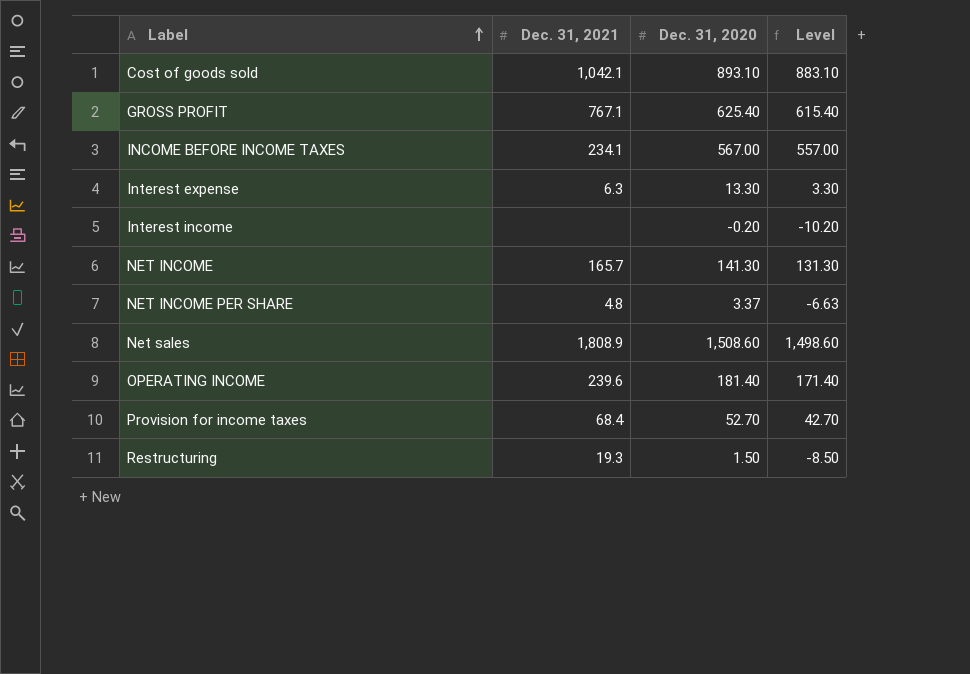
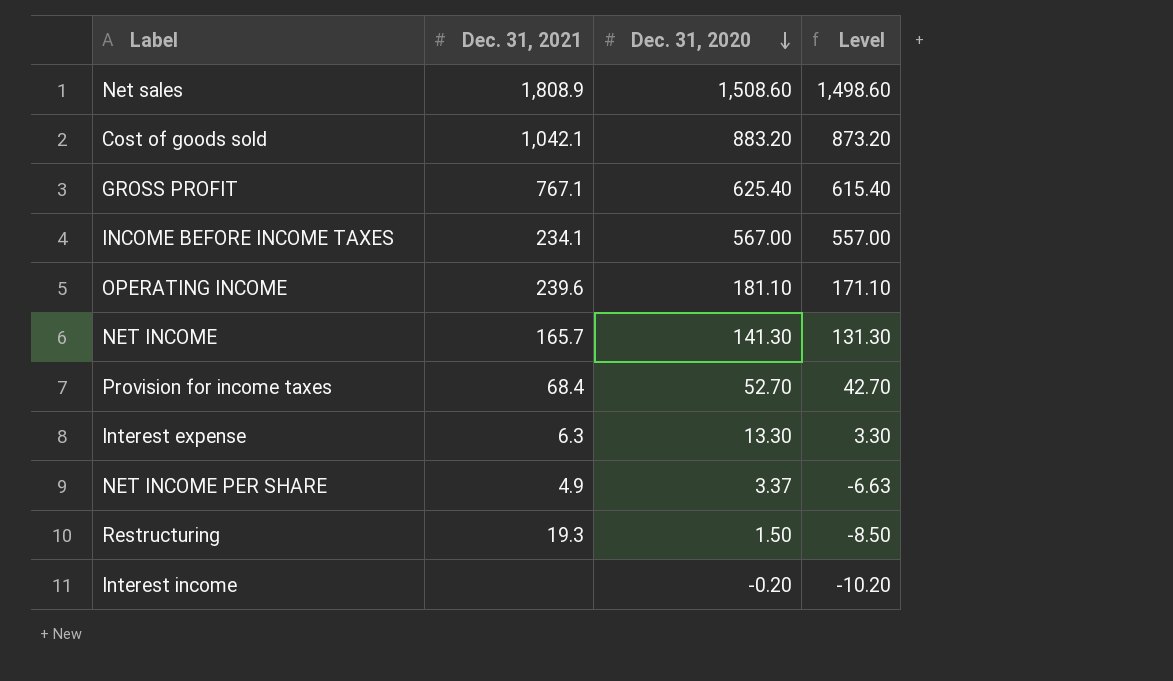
row order: Label ascending -> Dec. 31, 2020 descending
Cost of goods sold | Dec. 31, 2020: 893.10 -> 883.20
Cost of goods sold | Level: 883.10 -> 873.20
OPERATING INCOME | Dec. 31, 2020: 181.40 -> 181.10
OPERATING INCOME | Level: 171.40 -> 171.10
NET INCOME PER SHARE | Dec. 31, 2021: 4.8 -> 4.9

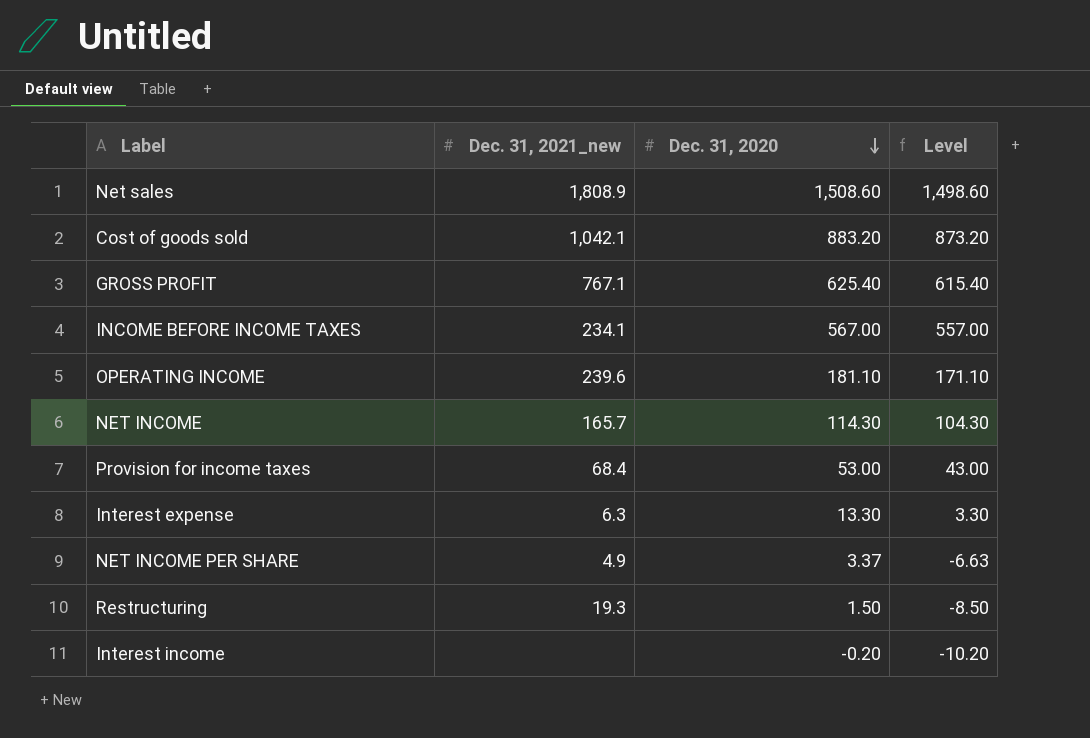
column name: Dec. 31, 2021 -> Dec. 31, 2021_new
NET INCOME | Dec. 31, 2020: 141.30 -> 114.30
NET INCOME | Level: 131.30 -> 104.30
Provision for income taxes | Dec. 31, 2020: 52.70 -> 53.00
Provision for income taxes | Level: 42.70 -> 43.00

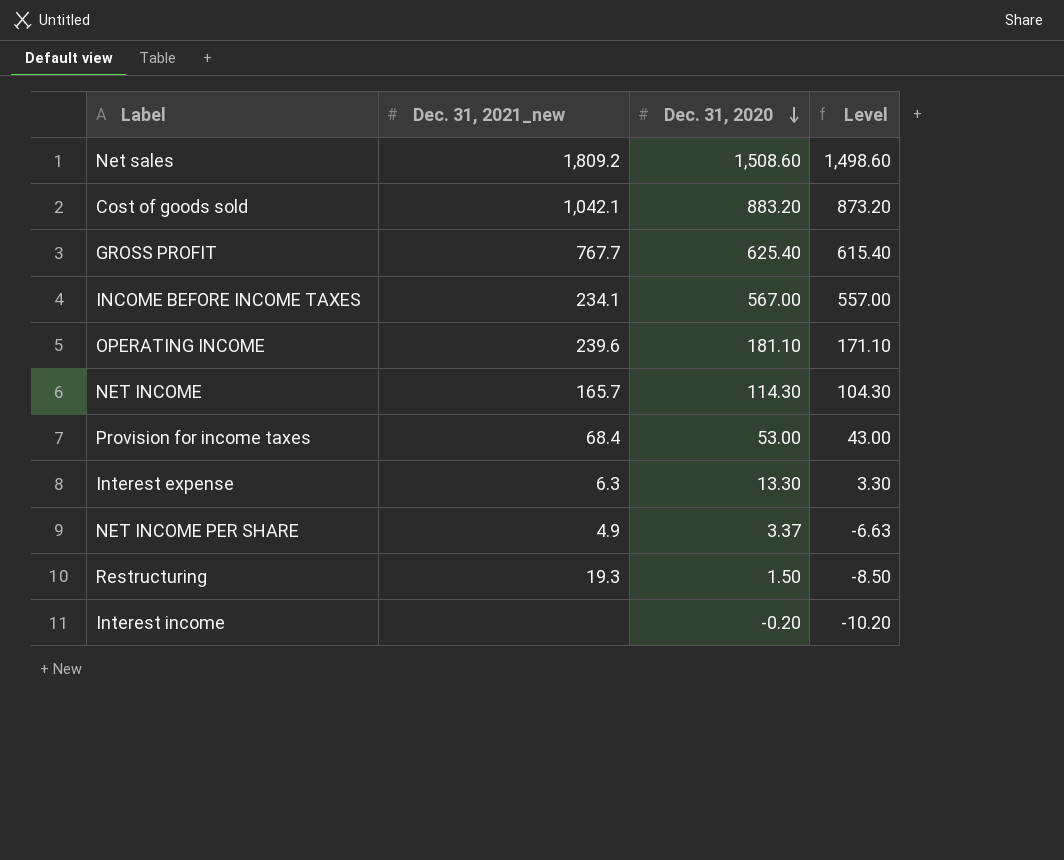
Net sales | Dec. 31, 2021_new: 1,808.9 -> 1,809.2
GROSS PROFIT | Dec. 31, 2021_new: 767.1 -> 767.7

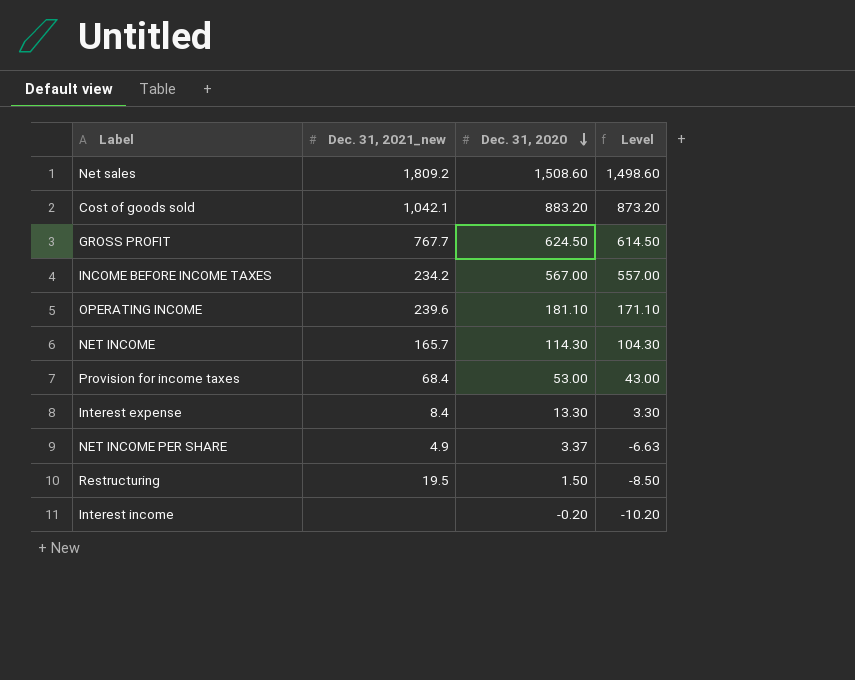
GROSS PROFIT | Dec. 31, 2020: 625.40 -> 624.50
GROSS PROFIT | Level: 615.40 -> 614.50
INCOME BEFORE INCOME TAXES | Dec. 31, 2021_new: 234.1 -> 234.2
Interest expense | Dec. 31, 2021_new: 6.3 -> 8.4
Restructuring | Dec. 31, 2021_new: 19.3 -> 19.5

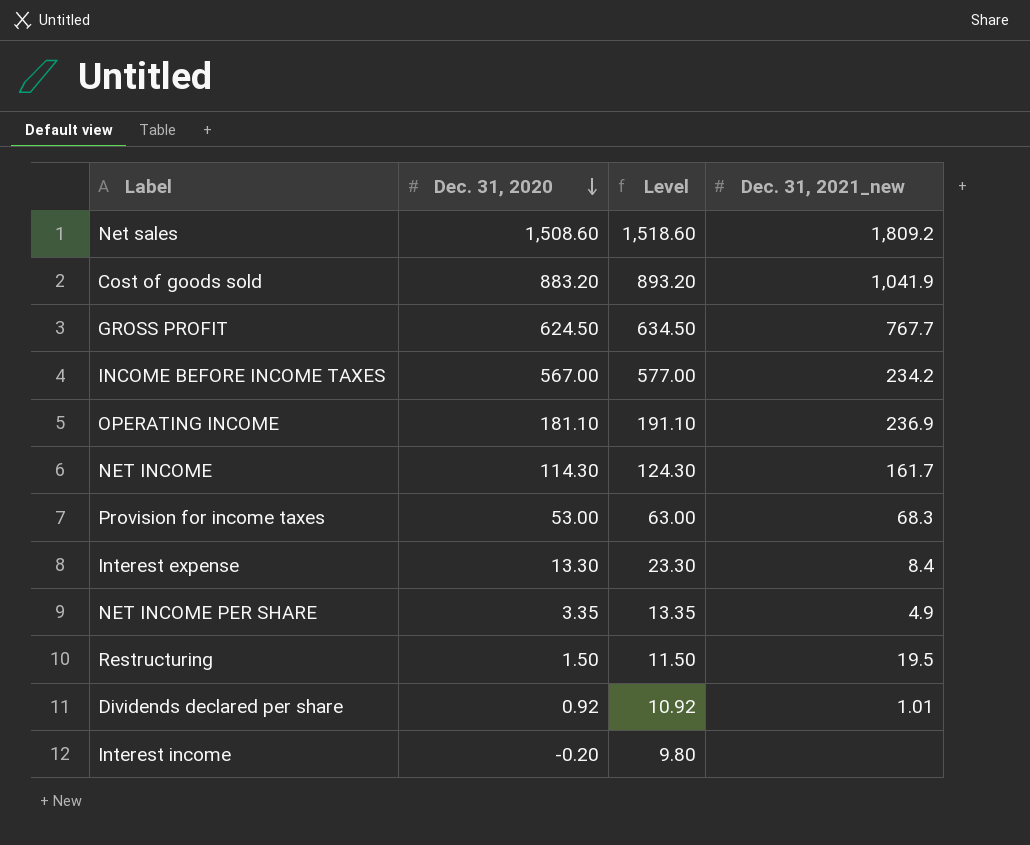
column Level | formula: [Dec. 31, 2020] - 10 -> [Dec. 31, 2020] + 10
column Dec. 31, 2021_new | position: 2 -> 4
Cost of goods sold | Dec. 31, 2021_new: 1,042.1 -> 1,041.9
OPERATING INCOME | Dec. 31, 2021_new: 239.6 -> 236.9
NET INCOME | Dec. 31, 2021_new: 165.7 -> 161.7
Provision for income taxes | Dec. 31, 2021_new: 68.4 -> 68.3
NET INCOME PER SHARE | Dec. 31, 2020: 3.37 -> 3.35
row Dividends declared per share: none -> 0.92 | 10.92 | 1.01

